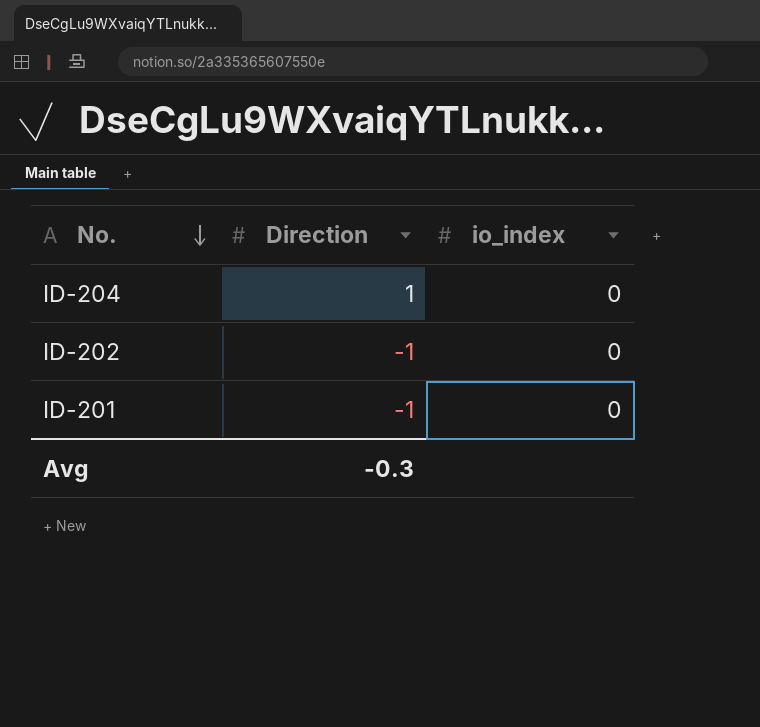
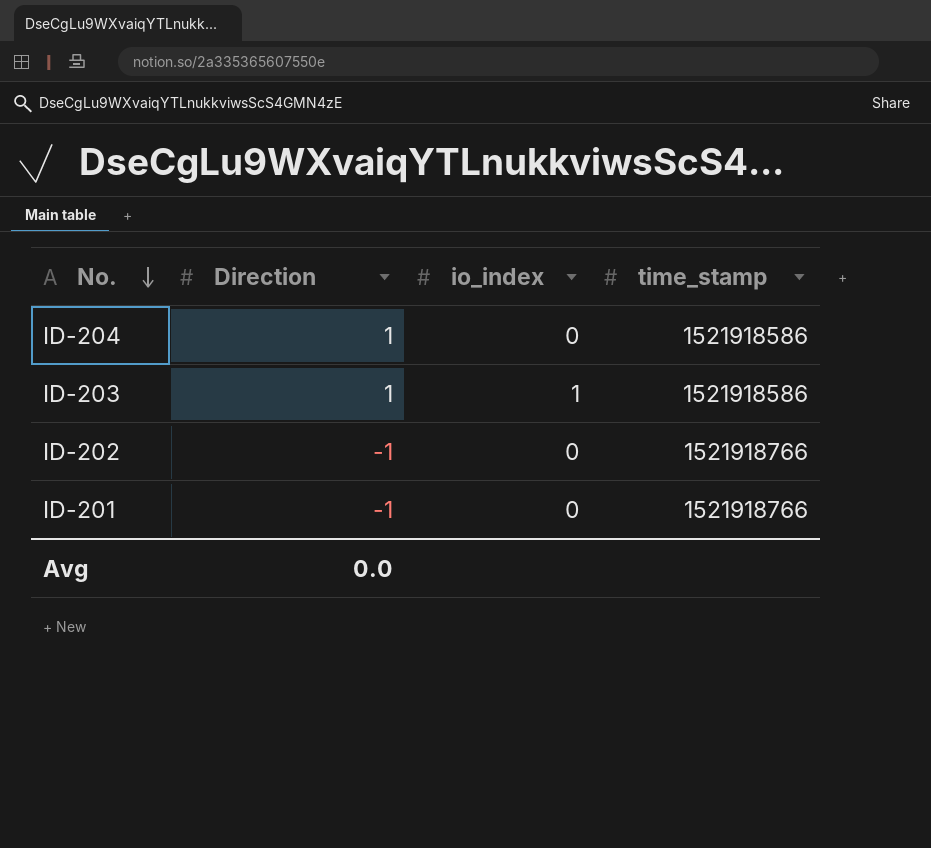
column time_stamp | position: none -> 4
row ID-203: none -> 1 | 1 | 1521918586
Avg | Direction: -0.3 -> 0.0

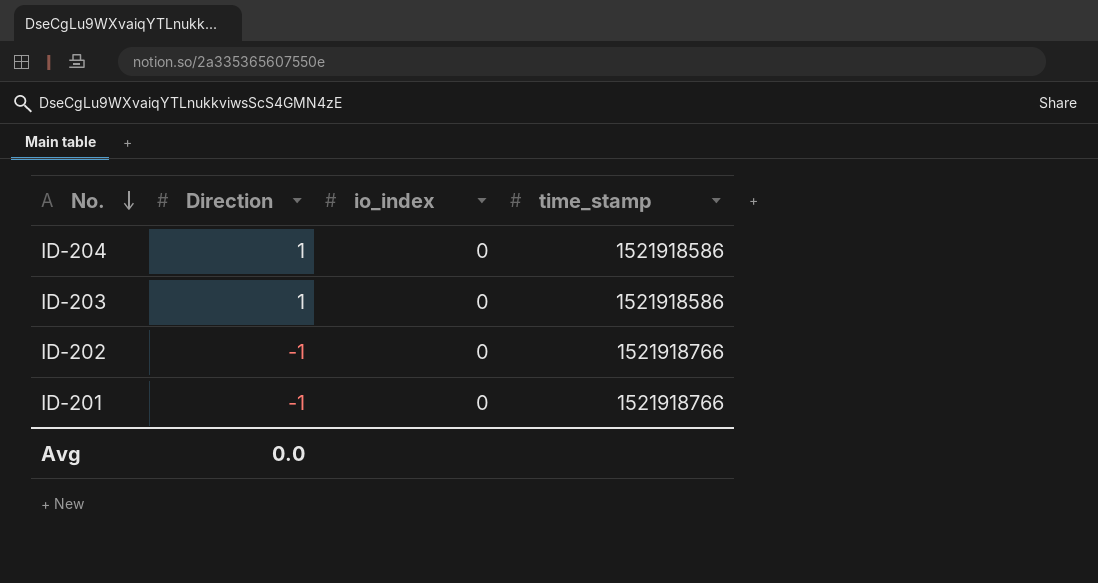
ID-203 | io_index: 1 -> 0

